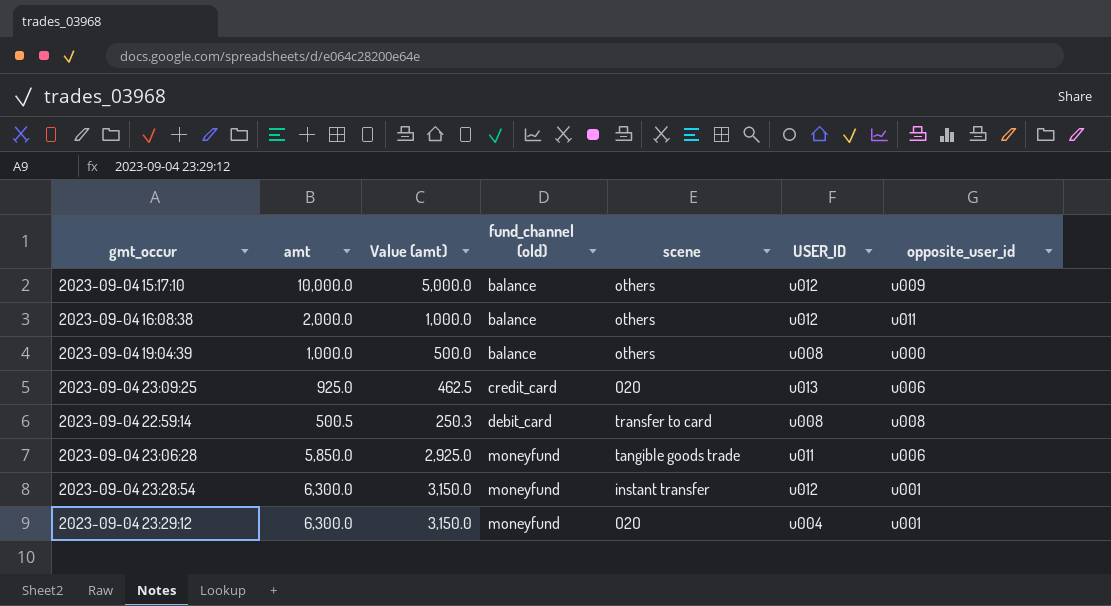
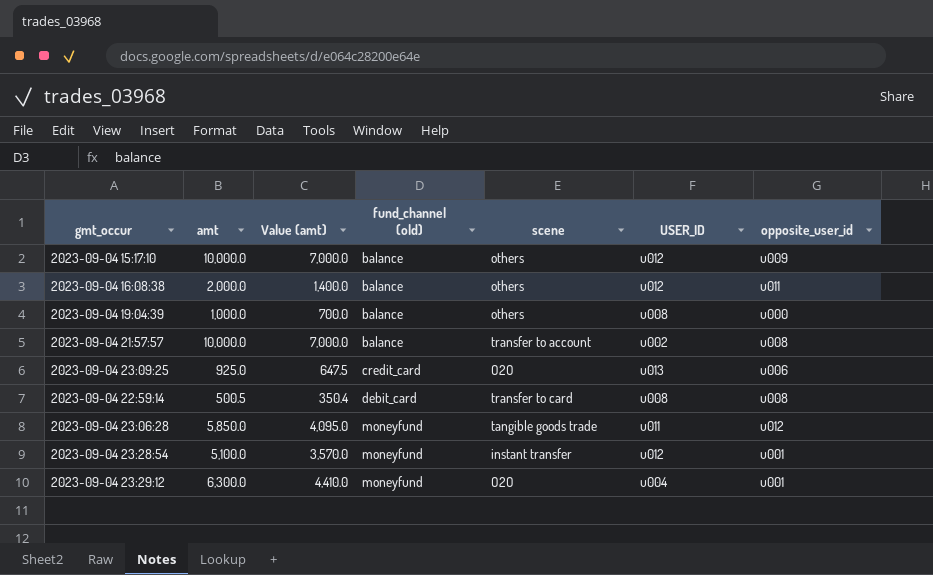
column Value (amt) | formula: [amt] * 0.5 -> [amt] * 0.7
row 2023-09-04 21:57:57: none -> 10,000.0 | 7,000.0 | balance | transfer to account | u002 | u008
2023-09-04 23:06:28 | opposite_user_id: u006 -> u012
2023-09-04 23:28:54 | amt: 6,300.0 -> 5,100.0

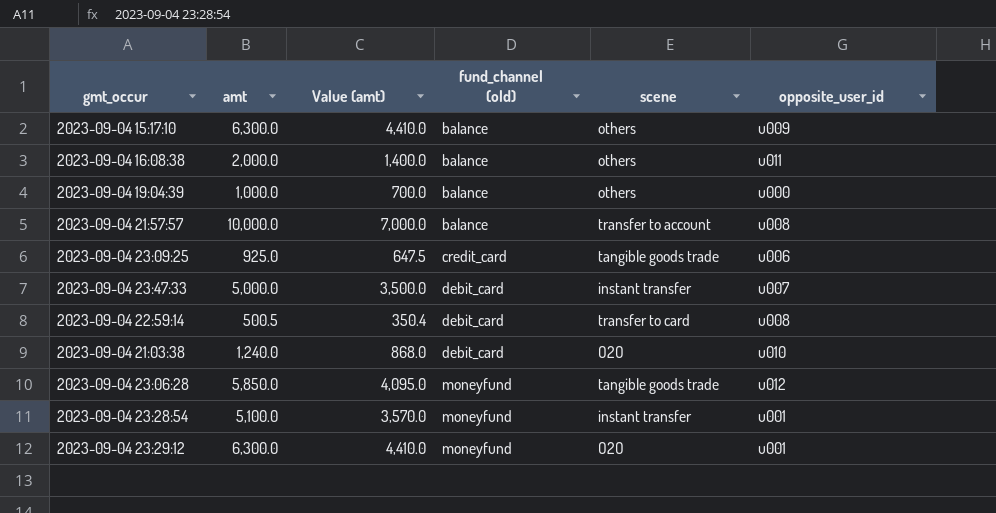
column USER_ID | position: 6 -> none
2023-09-04 15:17:10 | amt: 10,000.0 -> 6,300.0
2023-09-04 15:17:10 | Value (amt): 7,000.0 -> 4,410.0
2023-09-04 23:09:25 | scene: O2O -> tangible goods trade
row 2023-09-04 23:47:33: none -> 5,000.0 | 3,500.0 | debit_card | instant transfer | u007
row 2023-09-04 21:03:38: none -> 1,240.0 | 868.0 | debit_card | O2O | u010

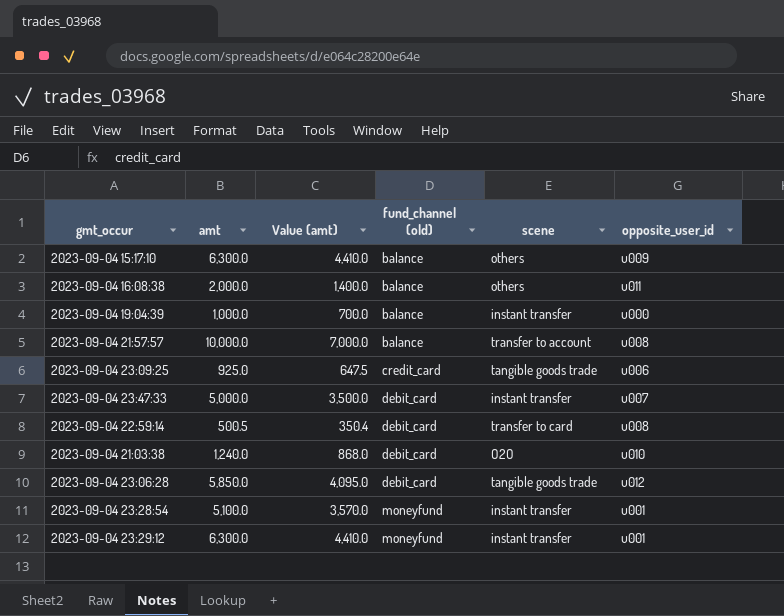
2023-09-04 19:04:39 | scene: others -> instant transfer
2023-09-04 23:06:28 | fund_channel (old): moneyfund -> debit_card
2023-09-04 23:29:12 | scene: O2O -> instant transfer

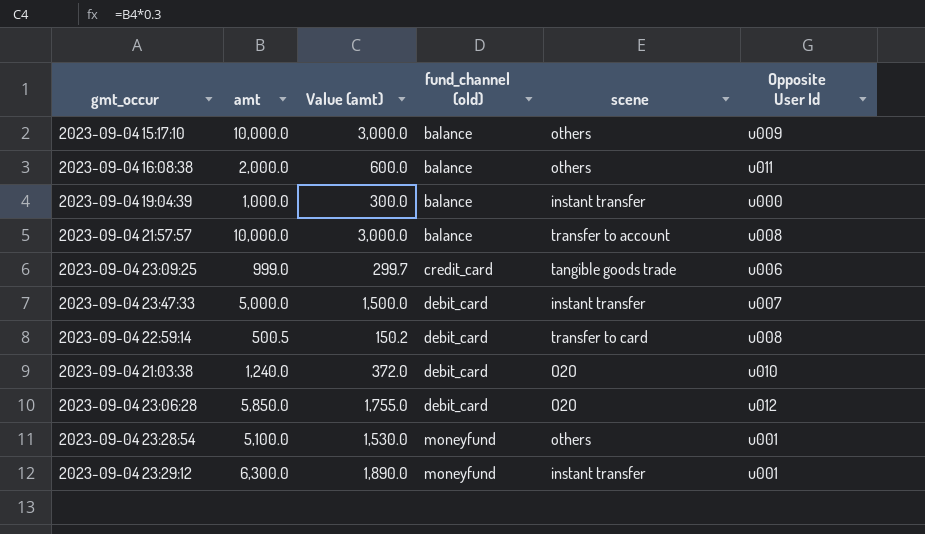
column Value (amt) | formula: [amt] * 0.7 -> [amt] * 0.3
column name: opposite_user_id -> Opposite User Id
2023-09-04 15:17:10 | amt: 6,300.0 -> 10,000.0
2023-09-04 23:09:25 | amt: 925.0 -> 999.0
2023-09-04 23:06:28 | scene: tangible goods trade -> O2O
2023-09-04 23:28:54 | scene: instant transfer -> others

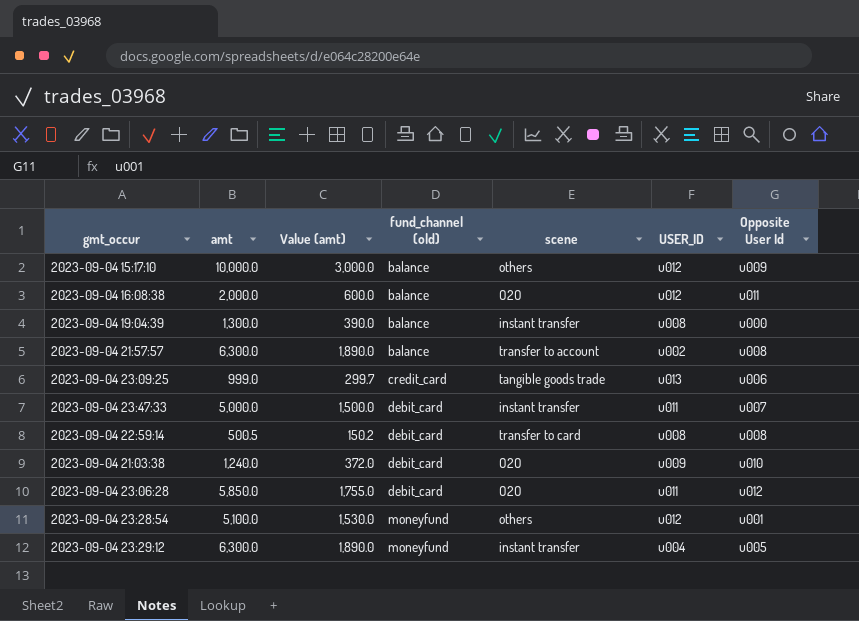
column USER_ID | position: none -> 6
2023-09-04 16:08:38 | scene: others -> O2O
2023-09-04 19:04:39 | amt: 1,000.0 -> 1,300.0
2023-09-04 19:04:39 | Value (amt): 300.0 -> 390.0
2023-09-04 21:57:57 | amt: 10,000.0 -> 6,300.0
2023-09-04 21:57:57 | Value (amt): 3,000.0 -> 1,890.0
2023-09-04 23:29:12 | Opposite User Id: u001 -> u005

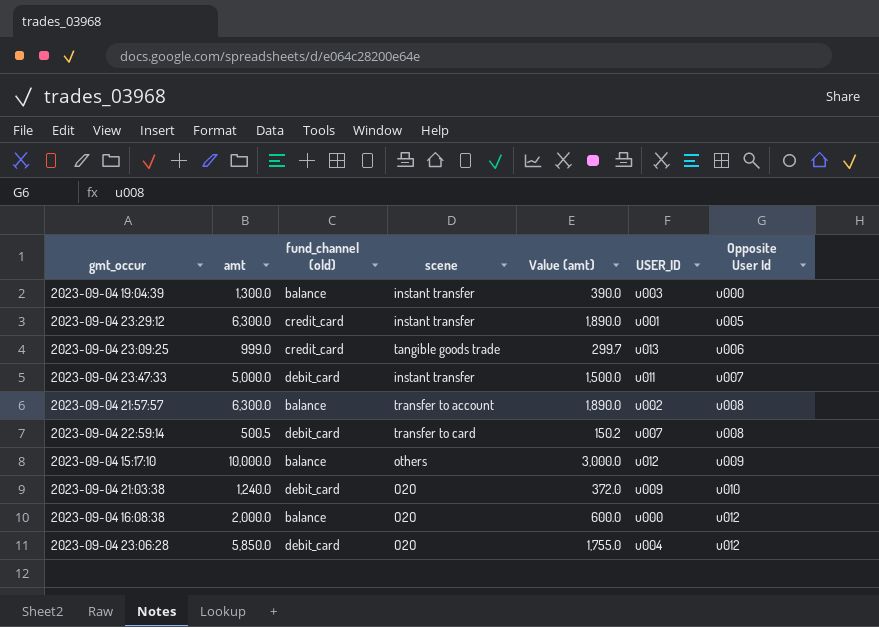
row order: fund_channel (old) ascending -> Opposite User Id ascending
column Value (amt) | position: 3 -> 5
row 2023-09-04 23:28:54: 5,100.0 | 1,530.0 | moneyfund | others | u012 | u001 -> none
2023-09-04 19:04:39 | USER_ID: u008 -> u003
2023-09-04 23:29:12 | fund_channel (old): moneyfund -> credit_card
2023-09-04 23:29:12 | USER_ID: u004 -> u001
2023-09-04 22:59:14 | USER_ID: u008 -> u007
2023-09-04 16:08:38 | USER_ID: u012 -> u000
2023-09-04 16:08:38 | Opposite User Id: u011 -> u012
2023-09-04 23:06:28 | USER_ID: u011 -> u004

